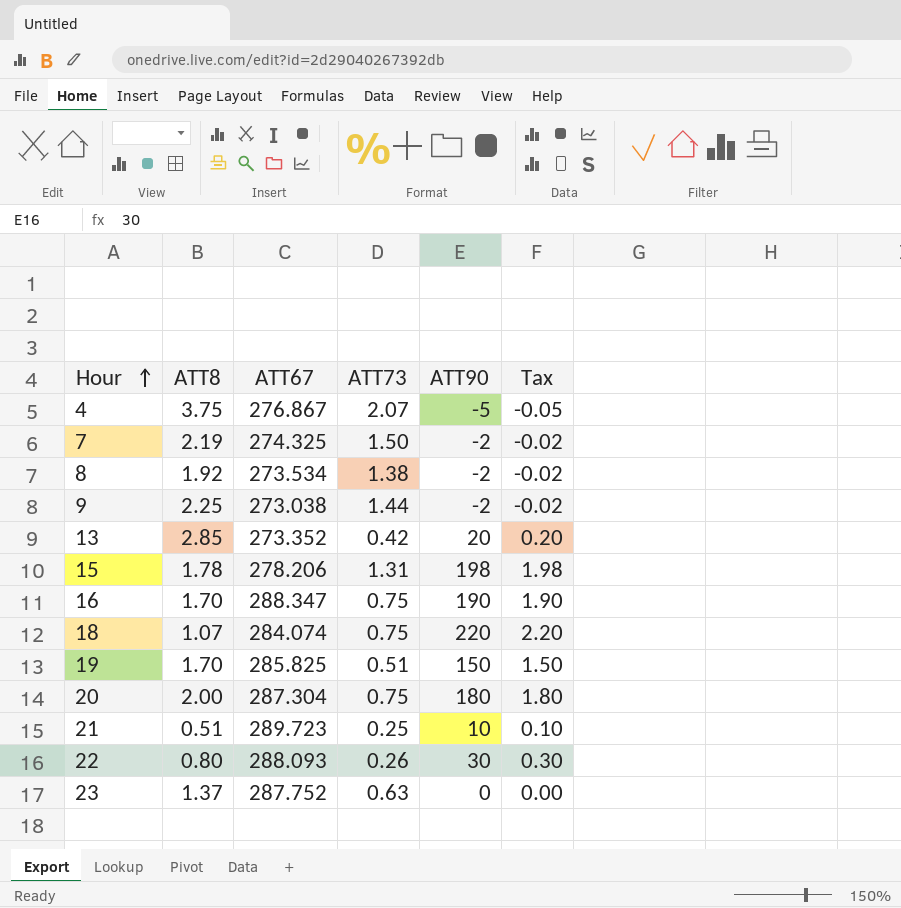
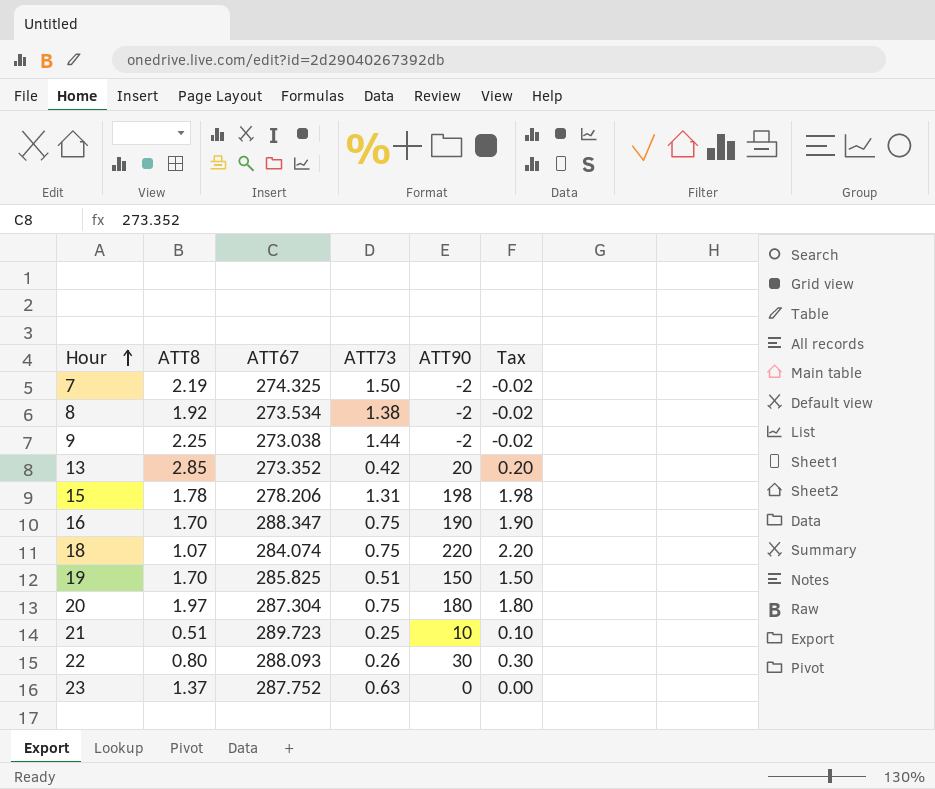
row 4: 3.75 | 276.867 | 2.07 | -5 | -0.05 -> none
20 | ATT8: 2.00 -> 1.97

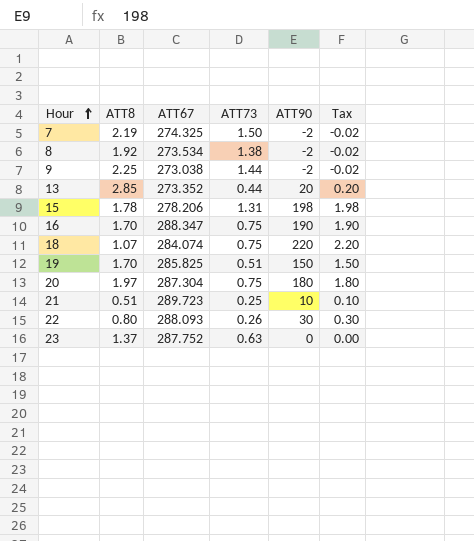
13 | ATT73: 0.42 -> 0.44

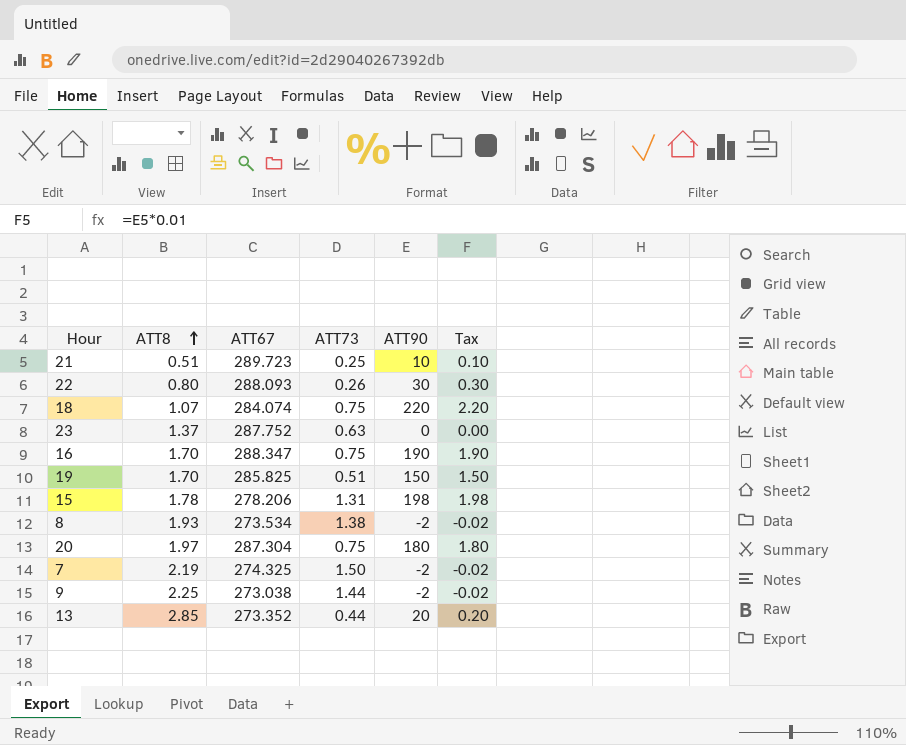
row order: Hour ascending -> ATT8 ascending
8 | ATT8: 1.92 -> 1.93

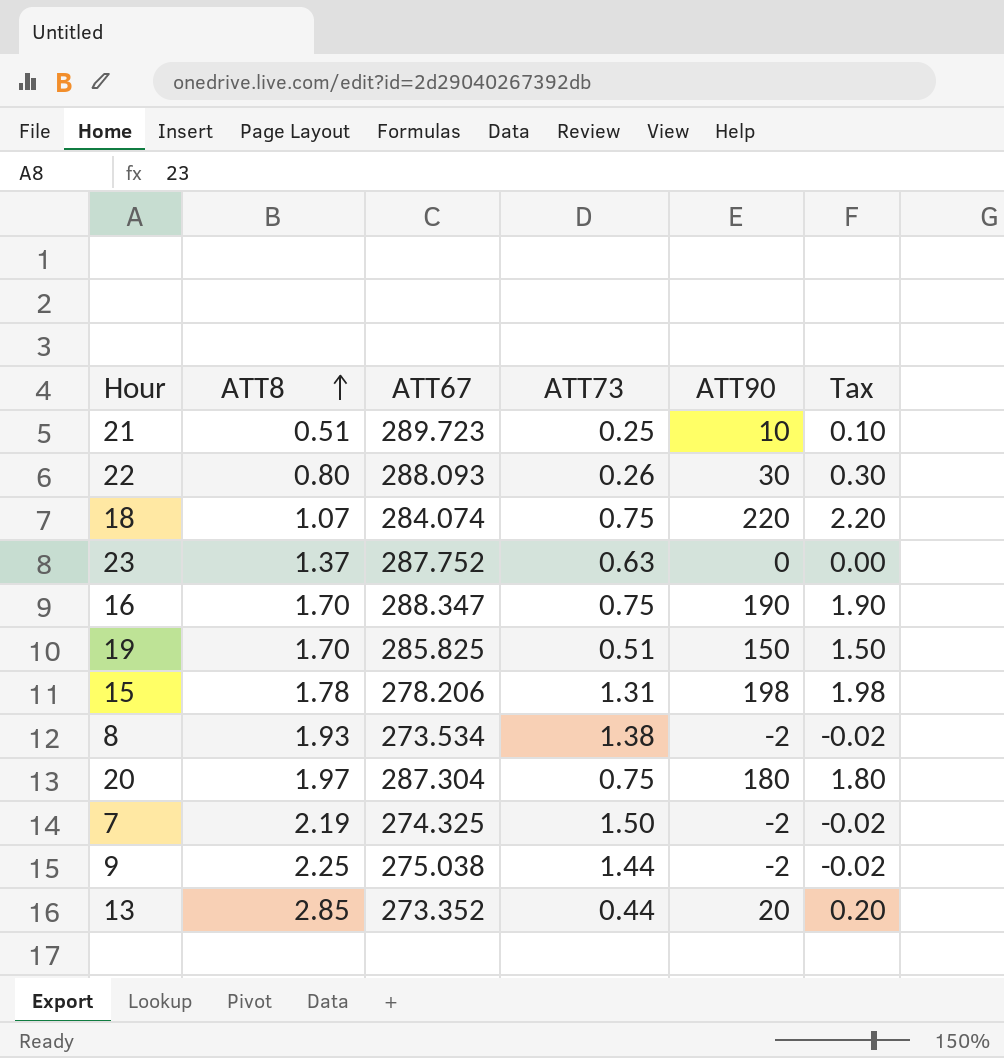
9 | ATT67: 273.038 -> 275.038

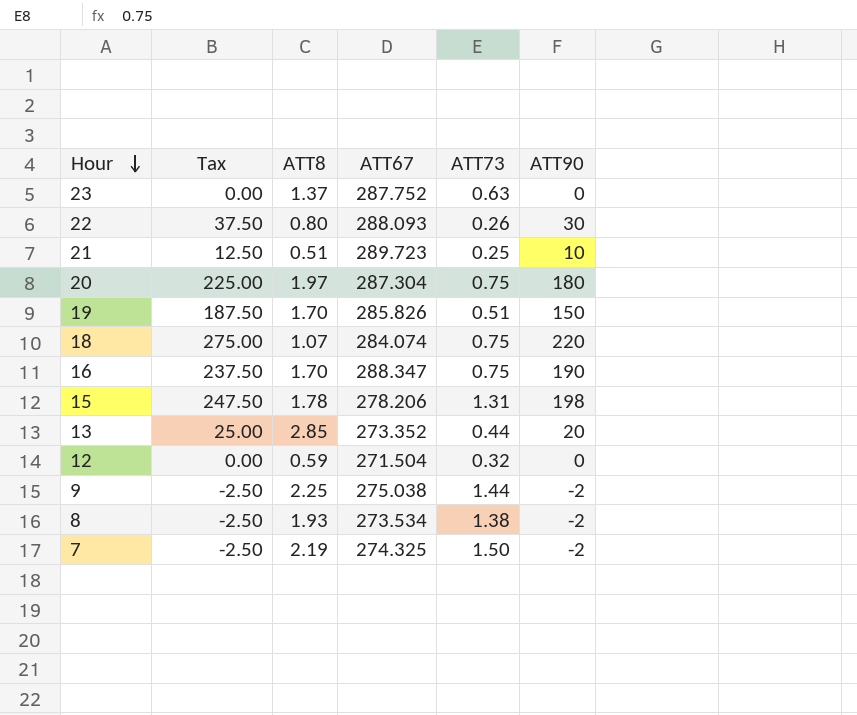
row order: ATT8 ascending -> Hour descending
column Tax | formula: [ATT90] * 0.01 -> [ATT90] * 1.25
column Tax | position: 6 -> 2
19 | ATT67: 285.825 -> 285.826
row 12: none -> 0.00 | 0.59 | 271.504 | 0.32 | 0

